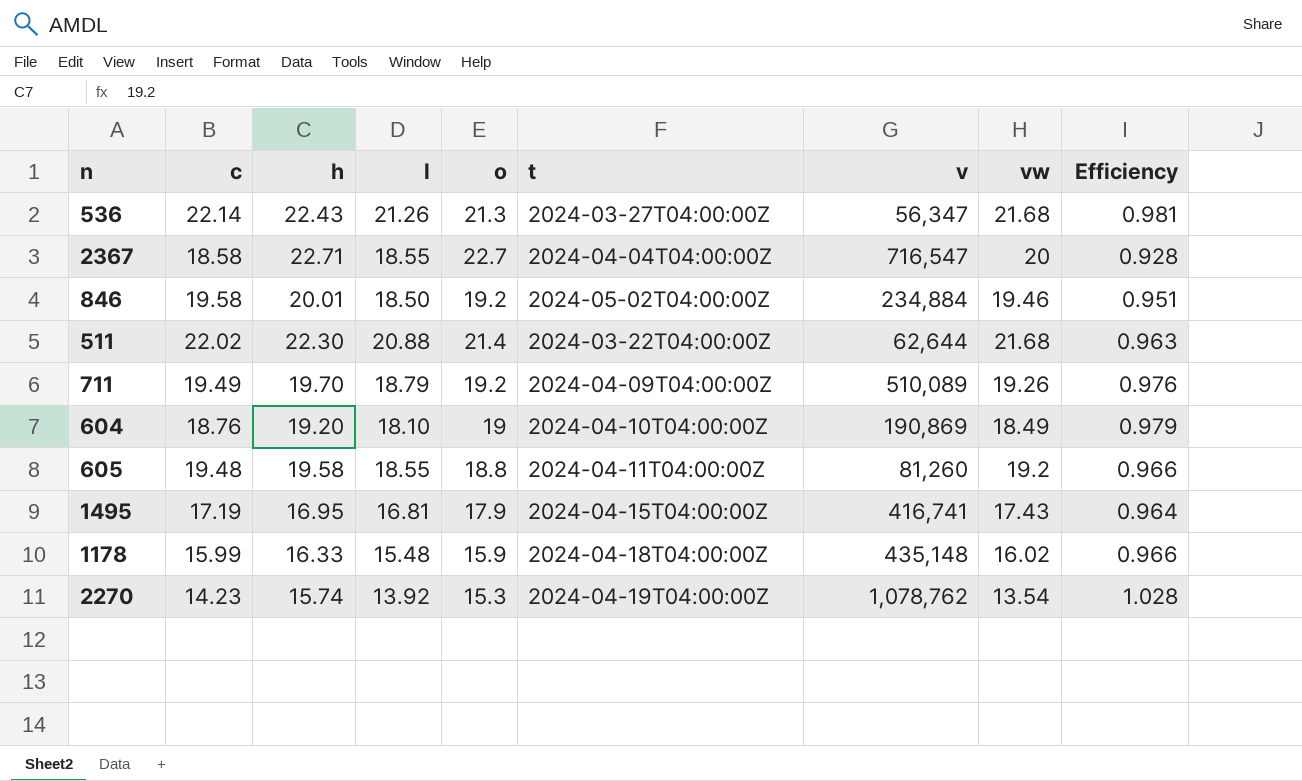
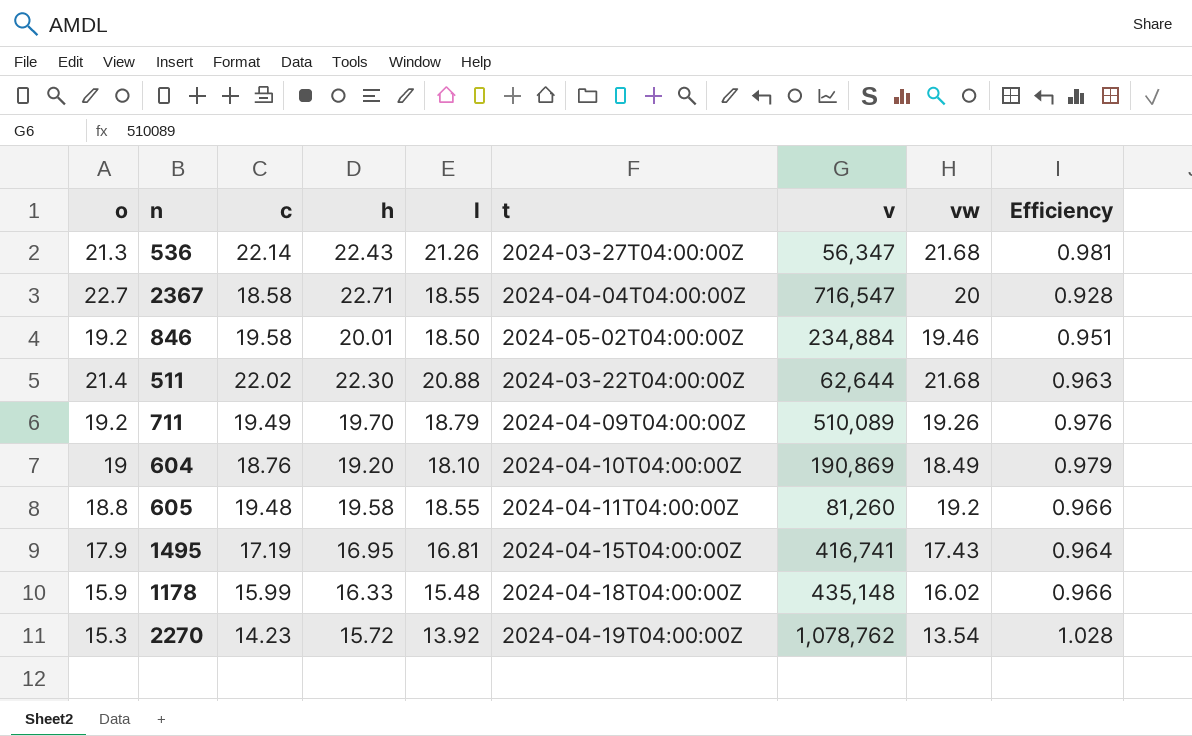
column o | position: 5 -> 1
2270 | h: 15.74 -> 15.72

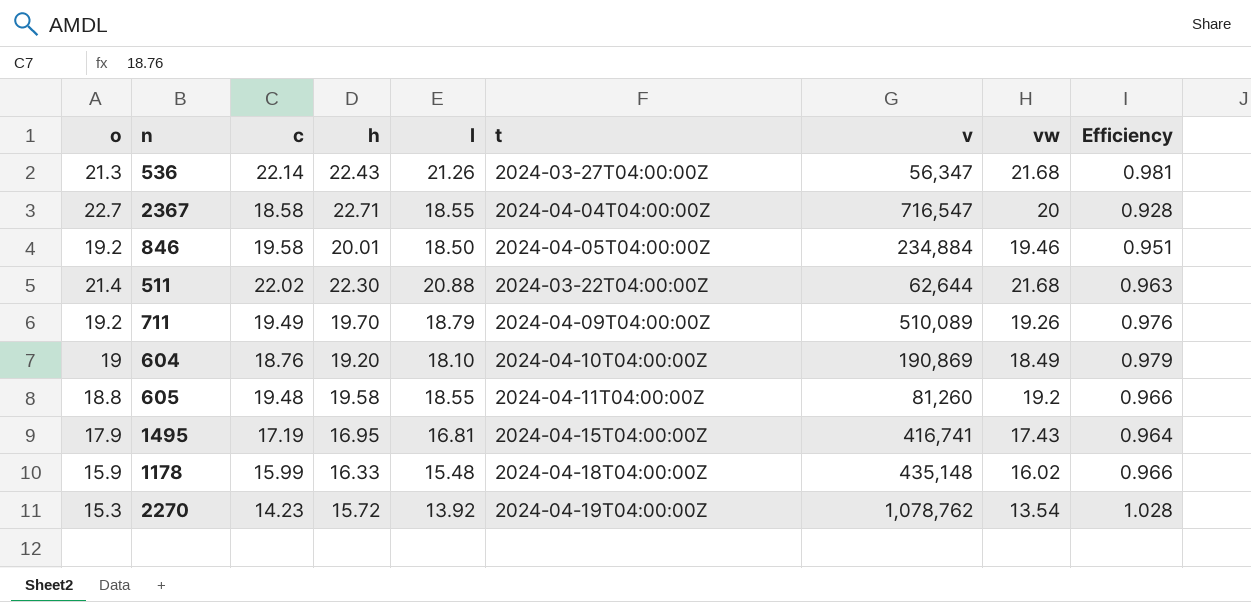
846 | t: 2024-05-02T04:00:00Z -> 2024-04-05T04:00:00Z

